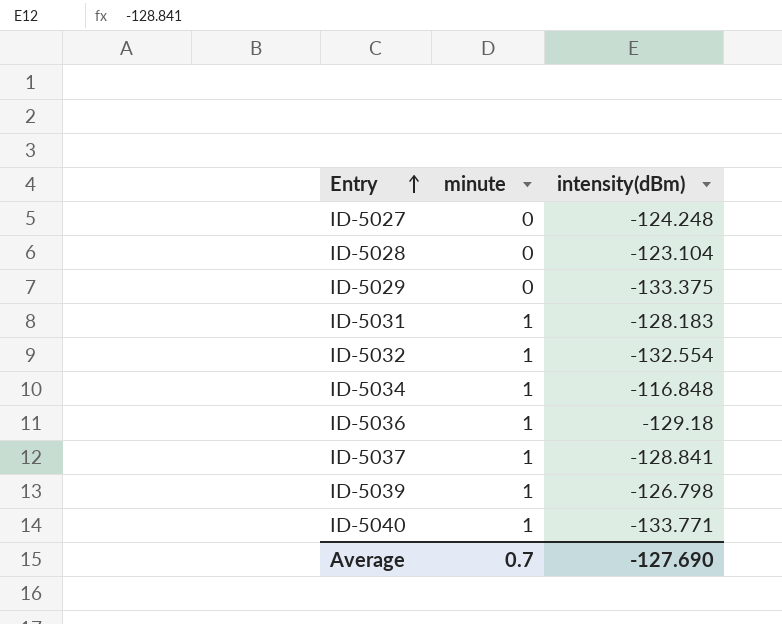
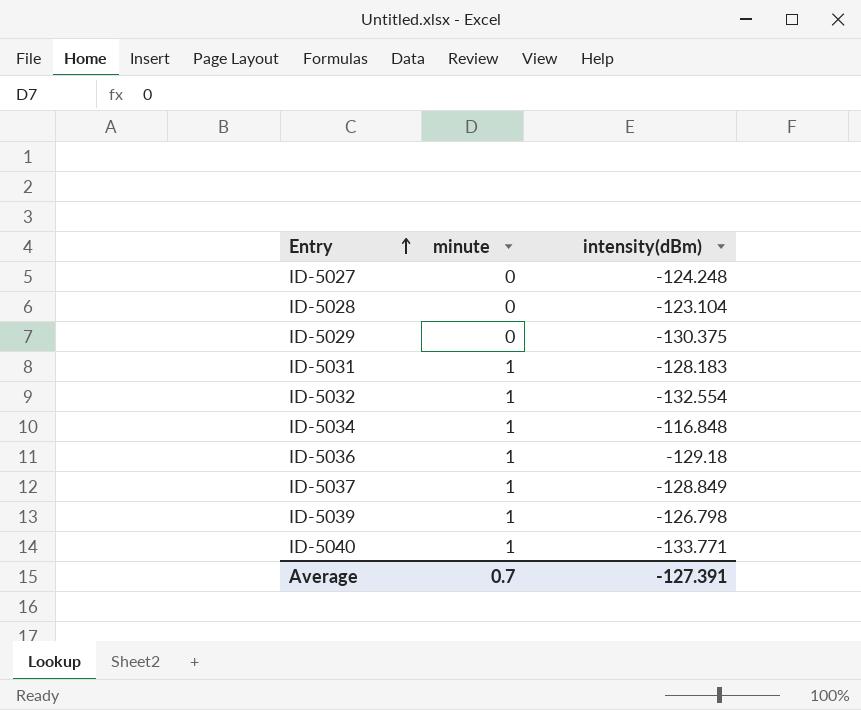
ID-5029 | intensity(dBm): -133.375 -> -130.375
ID-5037 | intensity(dBm): -128.841 -> -128.849
Average | intensity(dBm): -127.690 -> -127.391

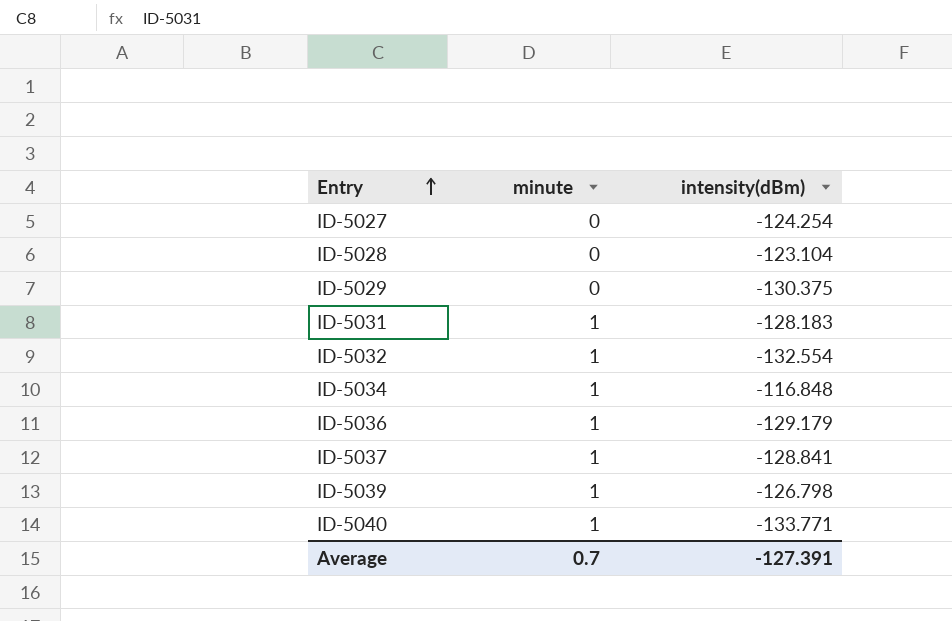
ID-5027 | intensity(dBm): -124.248 -> -124.254
ID-5036 | intensity(dBm): -129.18 -> -129.179
ID-5037 | intensity(dBm): -128.849 -> -128.841

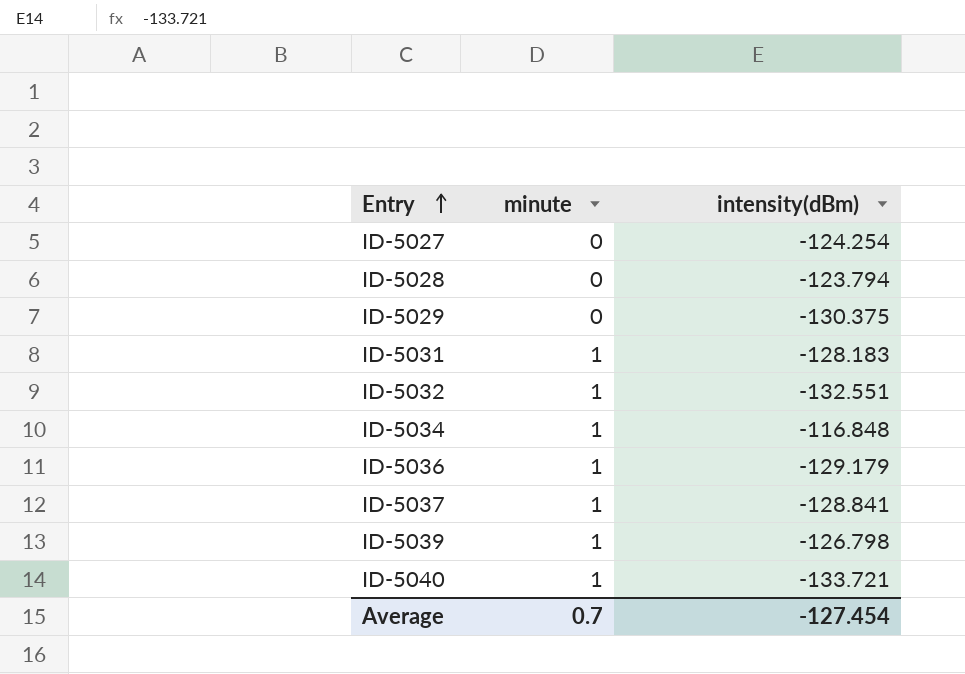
ID-5028 | intensity(dBm): -123.104 -> -123.794
ID-5032 | intensity(dBm): -132.554 -> -132.551
ID-5040 | intensity(dBm): -133.771 -> -133.721
Average | intensity(dBm): -127.391 -> -127.454

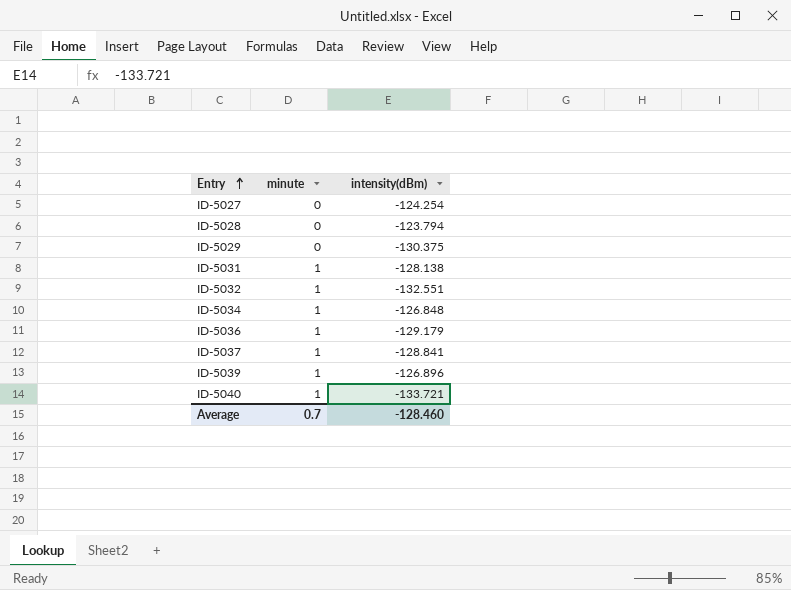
ID-5031 | intensity(dBm): -128.183 -> -128.138
ID-5034 | intensity(dBm): -116.848 -> -126.848
ID-5039 | intensity(dBm): -126.798 -> -126.896
Average | intensity(dBm): -127.454 -> -128.460

